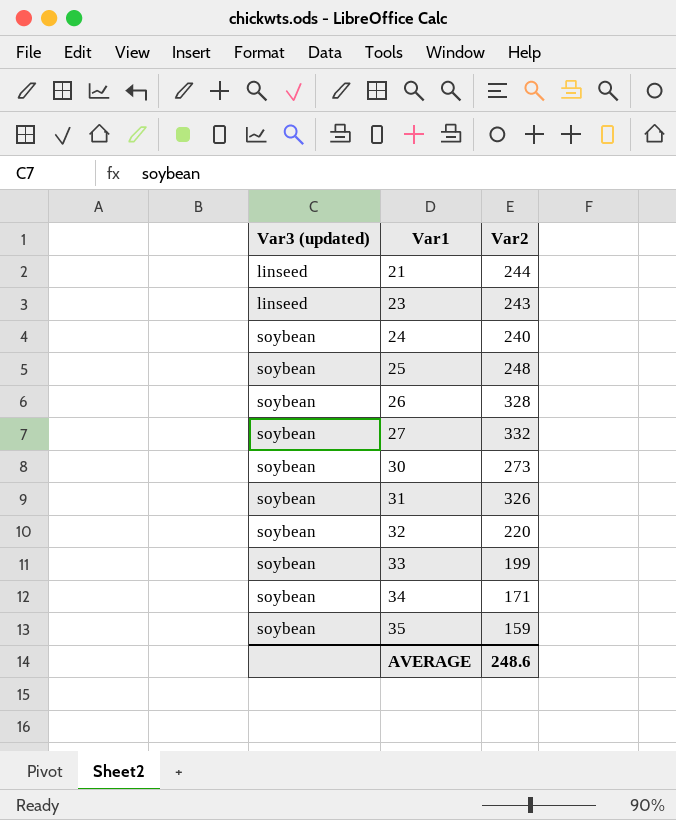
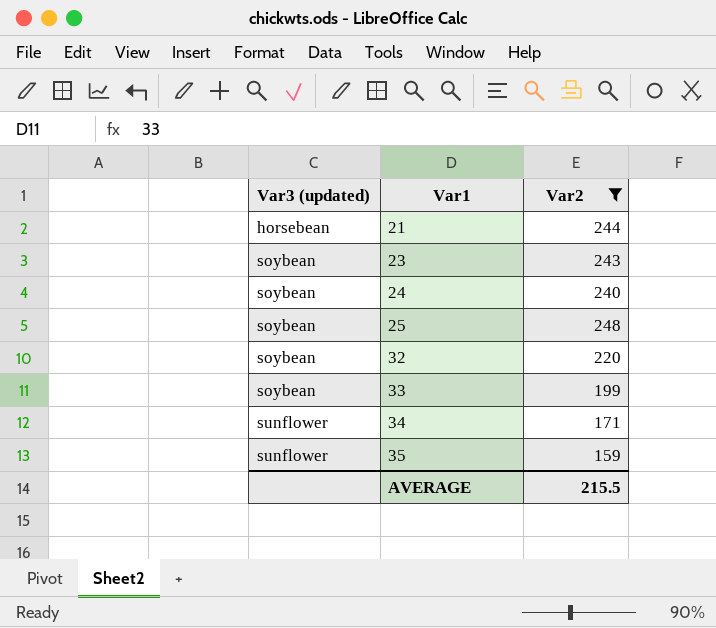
filter: none -> Var2 <= 248
21 | Var3 (updated): linseed -> horsebean
23 | Var3 (updated): linseed -> soybean
34 | Var3 (updated): soybean -> sunflower
35 | Var3 (updated): soybean -> sunflower
AVERAGE | Var2: 248.6 -> 215.5

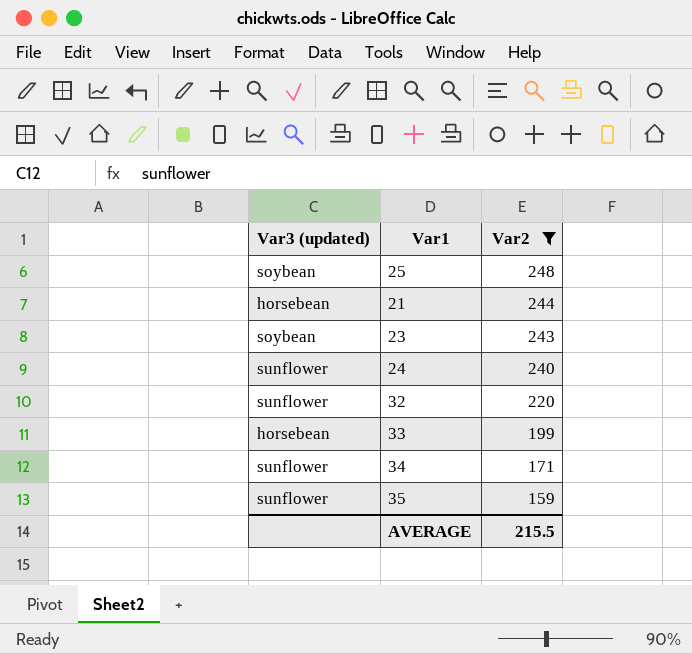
row order: Var3 (updated) ascending -> Var2 descending
24 | Var3 (updated): soybean -> sunflower
32 | Var3 (updated): soybean -> sunflower
33 | Var3 (updated): soybean -> horsebean

